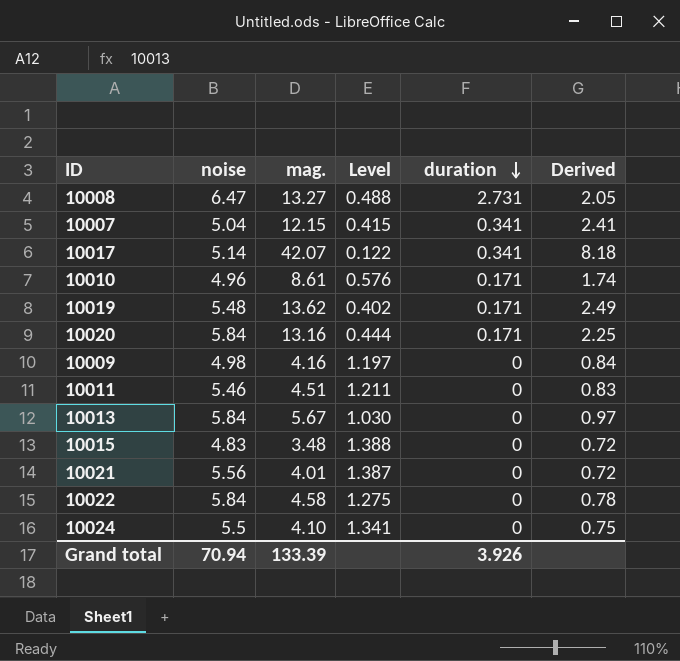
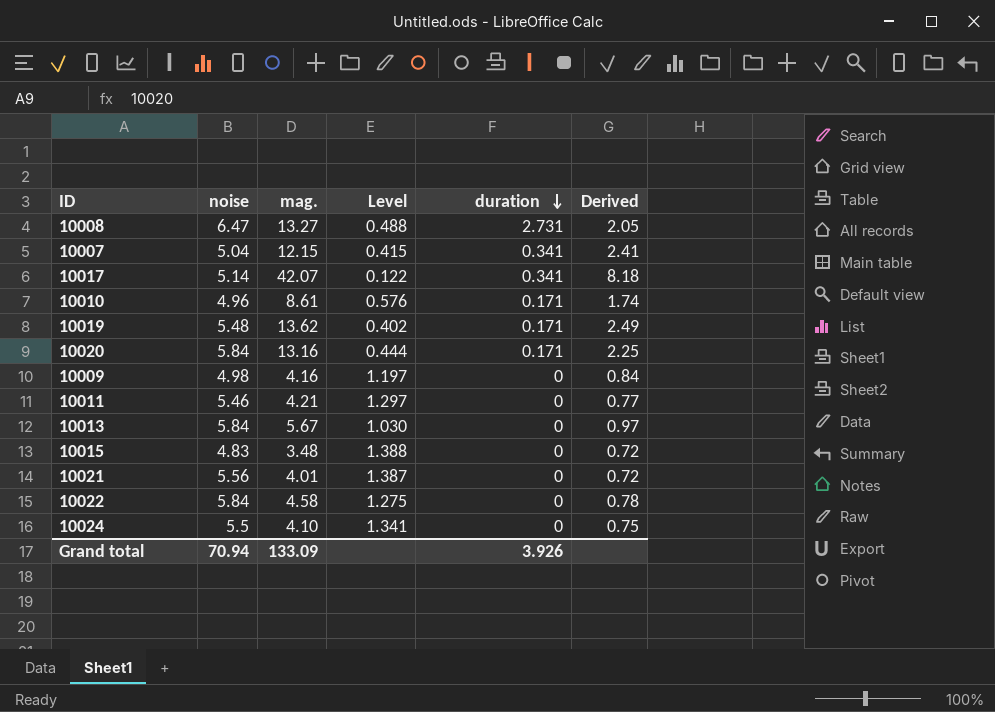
10011 | mag.: 4.51 -> 4.21
10011 | Level: 1.211 -> 1.297
10011 | Derived: 0.83 -> 0.77
Grand total | mag.: 133.39 -> 133.09

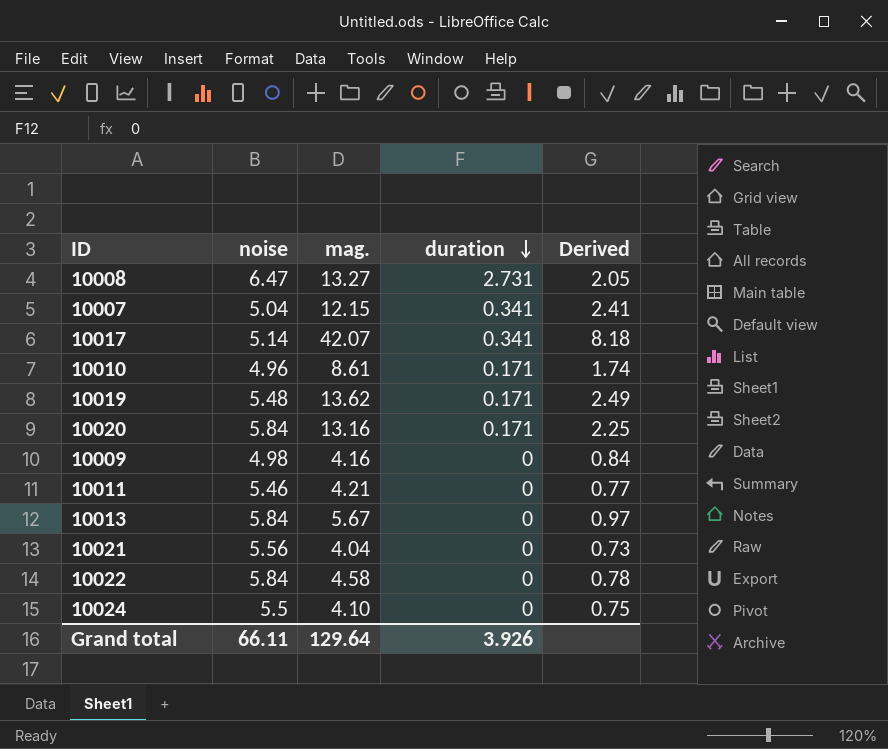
column Level | formula: [noise] / [mag.] -> none
row 10015: 4.83 | 3.48 | 1.388 | 0 | 0.72 -> none
10021 | mag.: 4.01 -> 4.04
10021 | Derived: 0.72 -> 0.73
Grand total | noise: 70.94 -> 66.11
Grand total | mag.: 133.09 -> 129.64

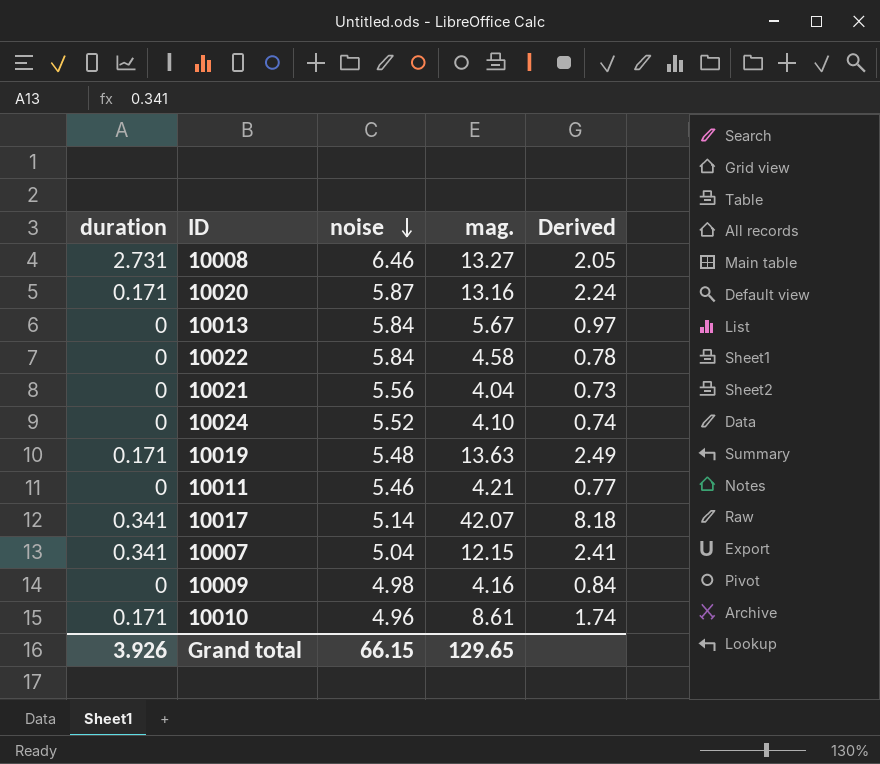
row order: duration descending -> noise descending
column duration | position: 4 -> 1
10008 | noise: 6.47 -> 6.46
10020 | noise: 5.84 -> 5.87
10020 | Derived: 2.25 -> 2.24
10024 | noise: 5.5 -> 5.52
10024 | Derived: 0.75 -> 0.74
10019 | mag.: 13.62 -> 13.63
Grand total | noise: 66.11 -> 66.15
Grand total | mag.: 129.64 -> 129.65

